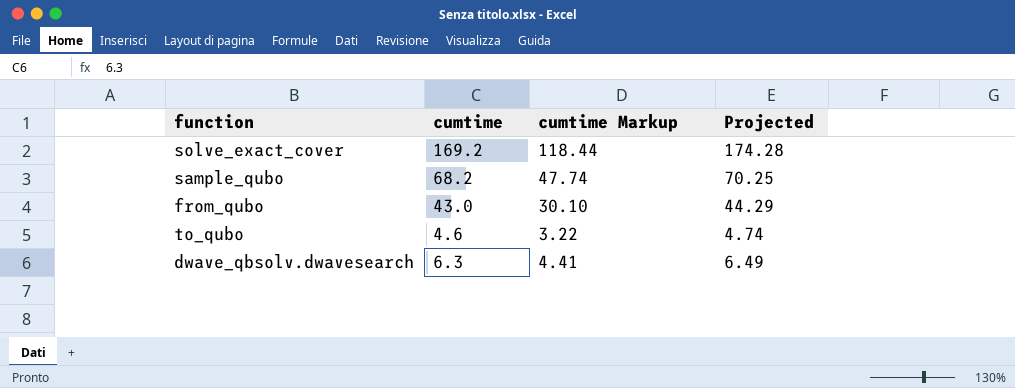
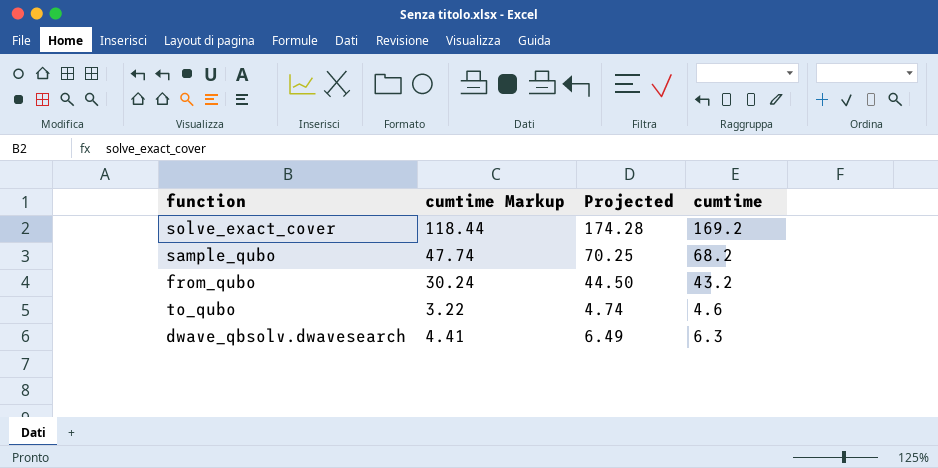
column cumtime | position: 2 -> 4
from_qubo | cumtime Markup: 30.10 -> 30.24
from_qubo | Projected: 44.29 -> 44.50
from_qubo | cumtime: 43.0 -> 43.2

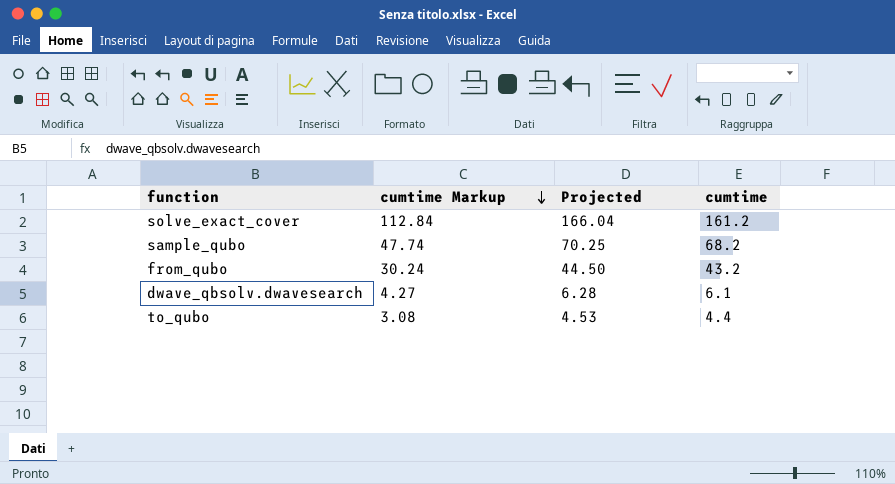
row order: none -> cumtime Markup descending
solve_exact_cover | cumtime Markup: 118.44 -> 112.84
solve_exact_cover | Projected: 174.28 -> 166.04
solve_exact_cover | cumtime: 169.2 -> 161.2
dwave_qbsolv.dwavesearch | cumtime Markup: 4.41 -> 4.27
dwave_qbsolv.dwavesearch | Projected: 6.49 -> 6.28
dwave_qbsolv.dwavesearch | cumtime: 6.3 -> 6.1
to_qubo | cumtime Markup: 3.22 -> 3.08
to_qubo | Projected: 4.74 -> 4.53
to_qubo | cumtime: 4.6 -> 4.4

